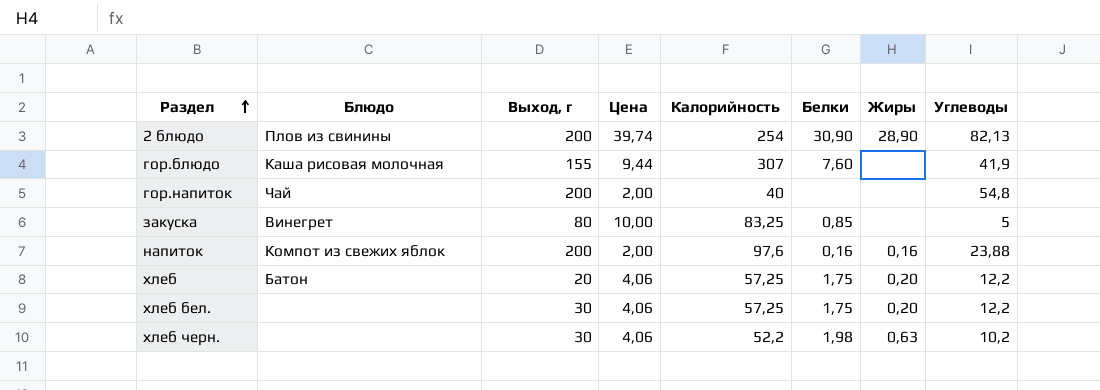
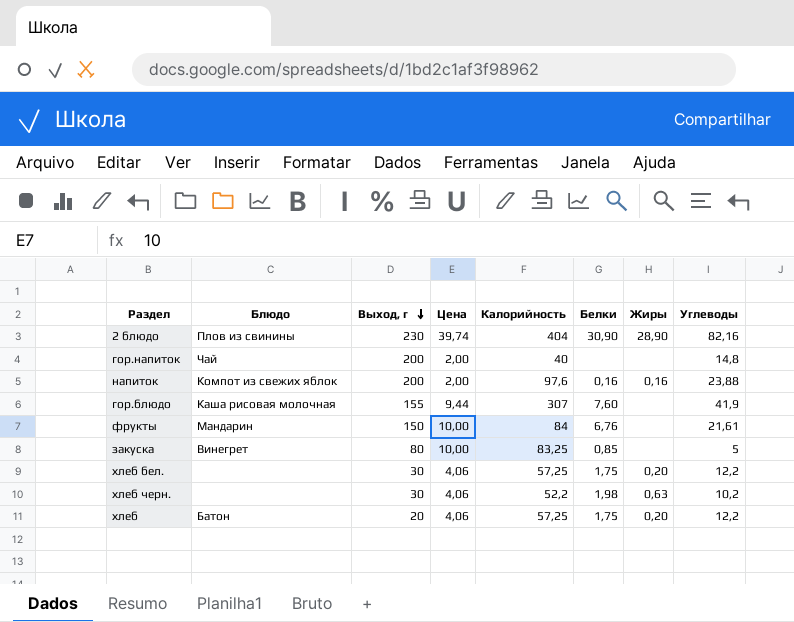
row order: Раздел ascending -> Выход, г descending
2 блюдо | Выход, г: 200 -> 230
2 блюдо | Калорийность: 254 -> 404
2 блюдо | Углеводы: 82,13 -> 82,16
гор.напиток | Углеводы: 54,8 -> 14,8
row фрукты: none -> Мандарин | 150 | 10,00 | 84 | 6,76 | none | 21,61

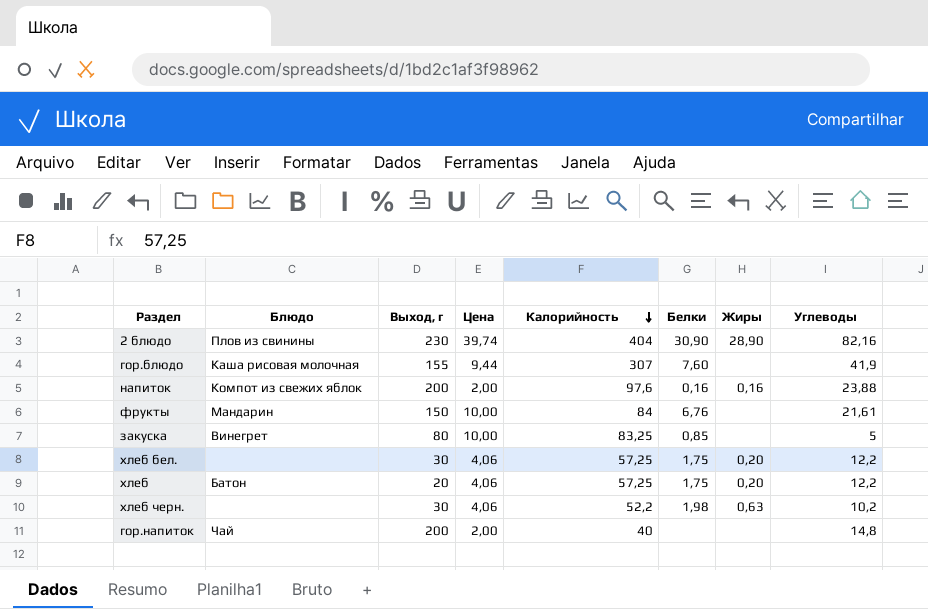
row order: Выход, г descending -> Калорийность descending

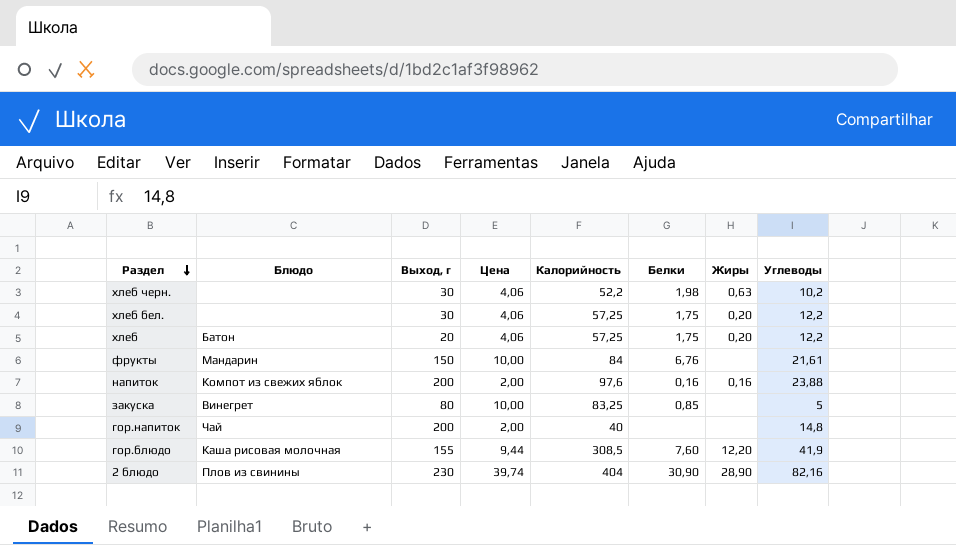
row order: Калорийность descending -> Раздел descending
гор.блюдо | Калорийность: 307 -> 308,5
гор.блюдо | Жиры: none -> 12,20

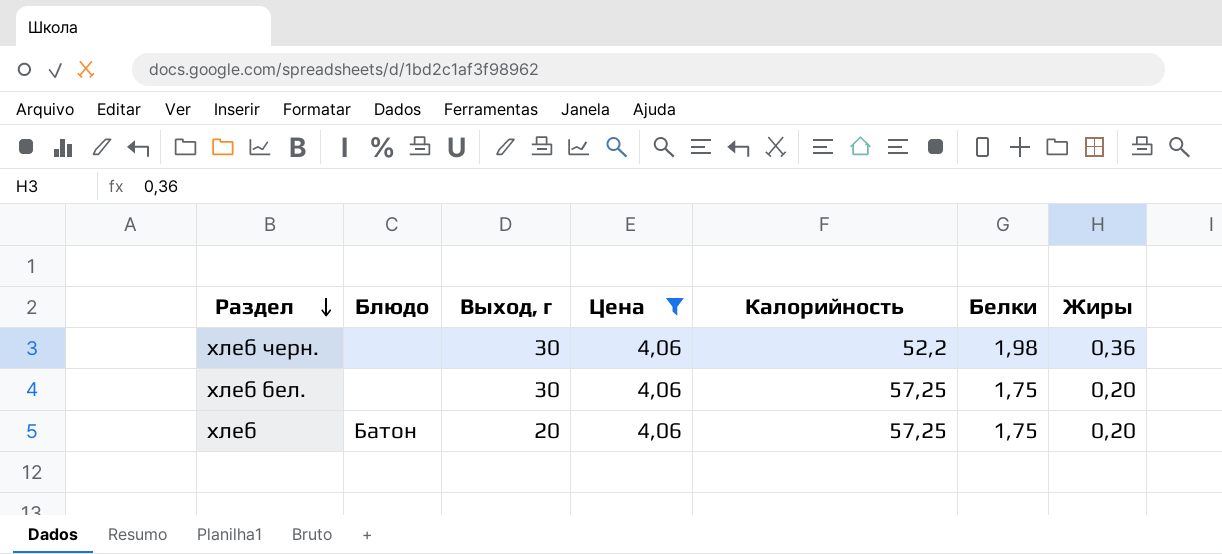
filter: none -> Цена = 4,06
column Углеводы | position: 8 -> none
хлеб черн. | Жиры: 0,63 -> 0,36

